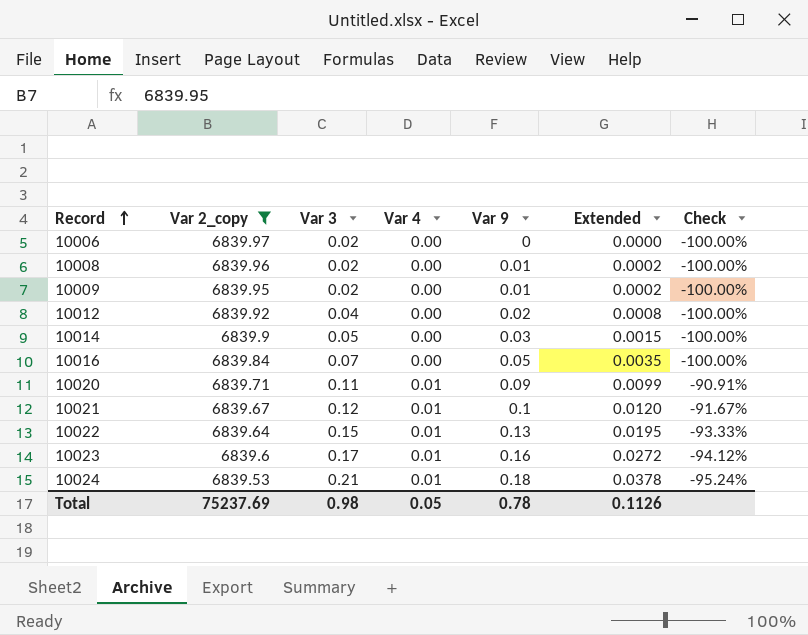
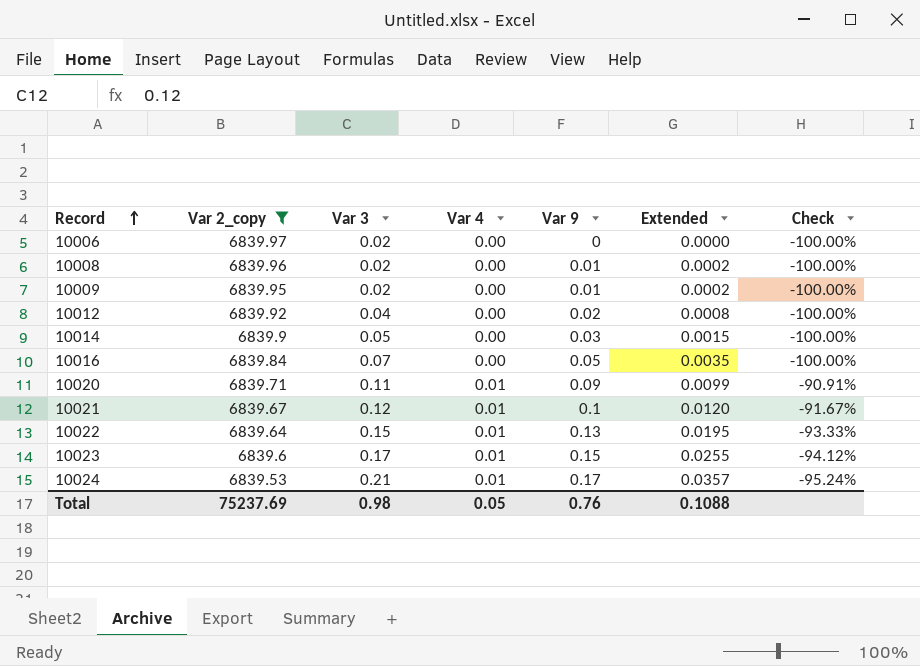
10023 | Var 9: 0.16 -> 0.15
10023 | Extended: 0.0272 -> 0.0255
10024 | Var 9: 0.18 -> 0.17
10024 | Extended: 0.0378 -> 0.0357
Total | Var 9: 0.78 -> 0.76
Total | Extended: 0.1126 -> 0.1088

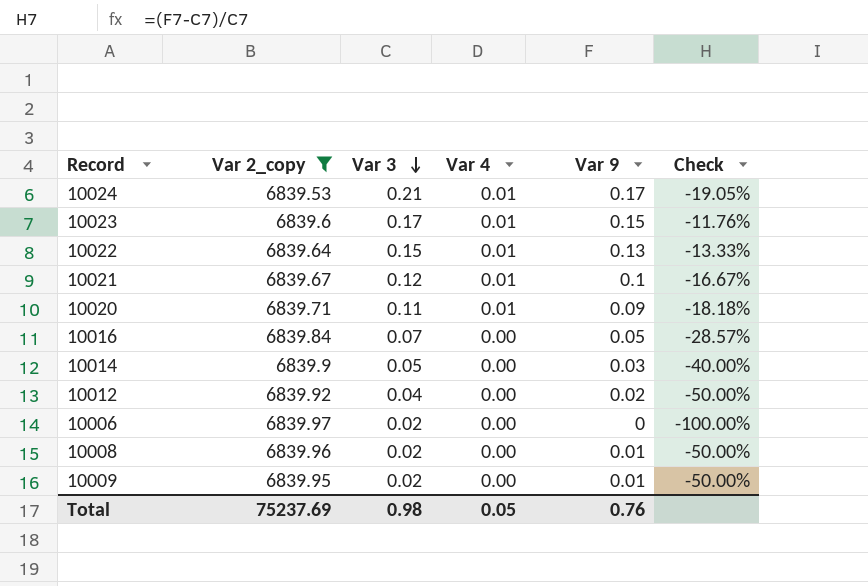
row order: Record ascending -> Var 3 descending
column Extended | formula: [Var 3] * [Var 9] -> none
column Check | formula: ([Var 4] - [Var 3]) / [Var 3] -> ([Var 9] - [Var 3]) / [Var 3]

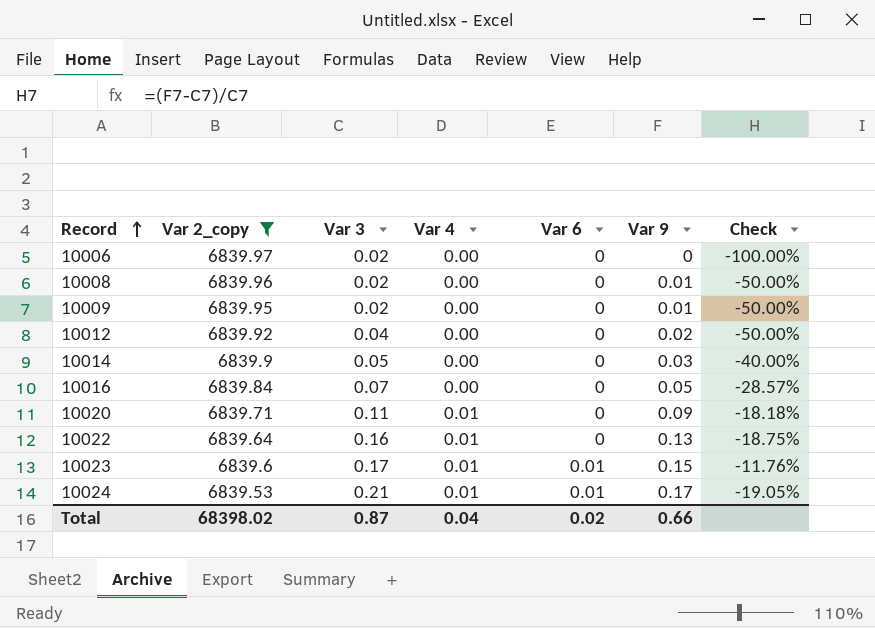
row order: Var 3 descending -> Record ascending
column Var 6 | position: none -> 5
row 10021: 6839.67 | 0.12 | 0.01 | 0.1 | -16.67% -> none
10022 | Var 3: 0.15 -> 0.16
10022 | Check: -13.33% -> -18.75%
Total | Var 2_copy: 75237.69 -> 68398.02
Total | Var 3: 0.98 -> 0.87
Total | Var 4: 0.05 -> 0.04
Total | Var 9: 0.76 -> 0.66

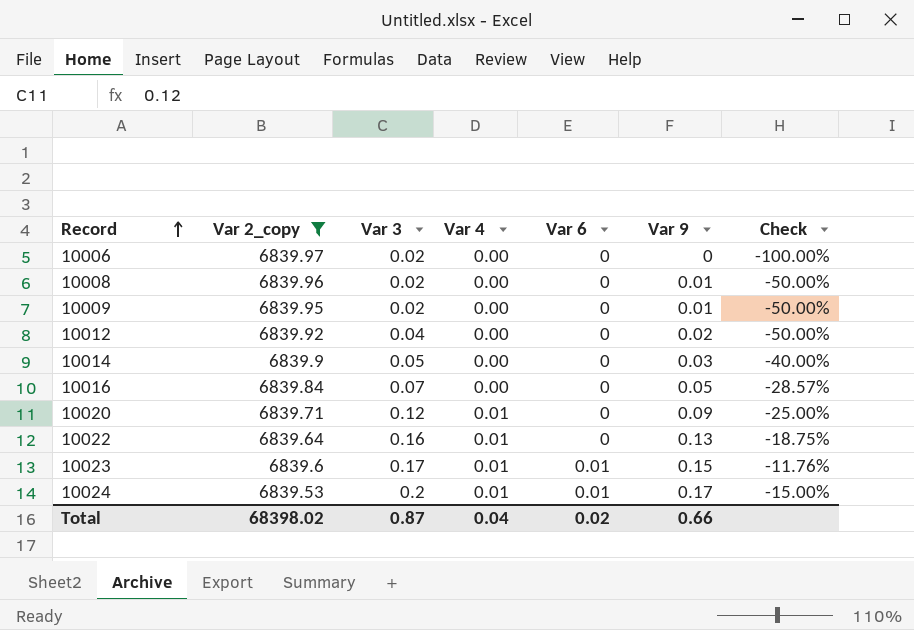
10020 | Var 3: 0.11 -> 0.12
10020 | Check: -18.18% -> -25.00%
10024 | Var 3: 0.21 -> 0.2
10024 | Check: -19.05% -> -15.00%

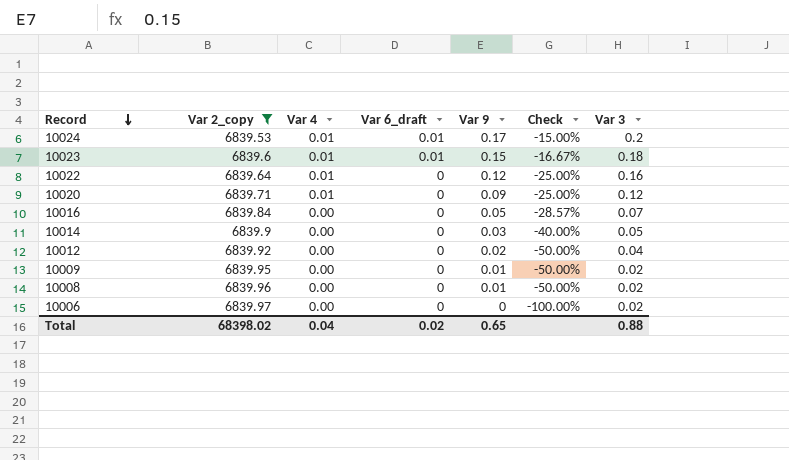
row order: Record ascending -> Record descending
column name: Var 6 -> Var 6_draft
column Var 3 | position: 3 -> 7
10023 | Check: -11.76% -> -16.67%
10023 | Var 3: 0.17 -> 0.18
10022 | Var 9: 0.13 -> 0.12
10022 | Check: -18.75% -> -25.00%
Total | Var 9: 0.66 -> 0.65
Total | Var 3: 0.87 -> 0.88

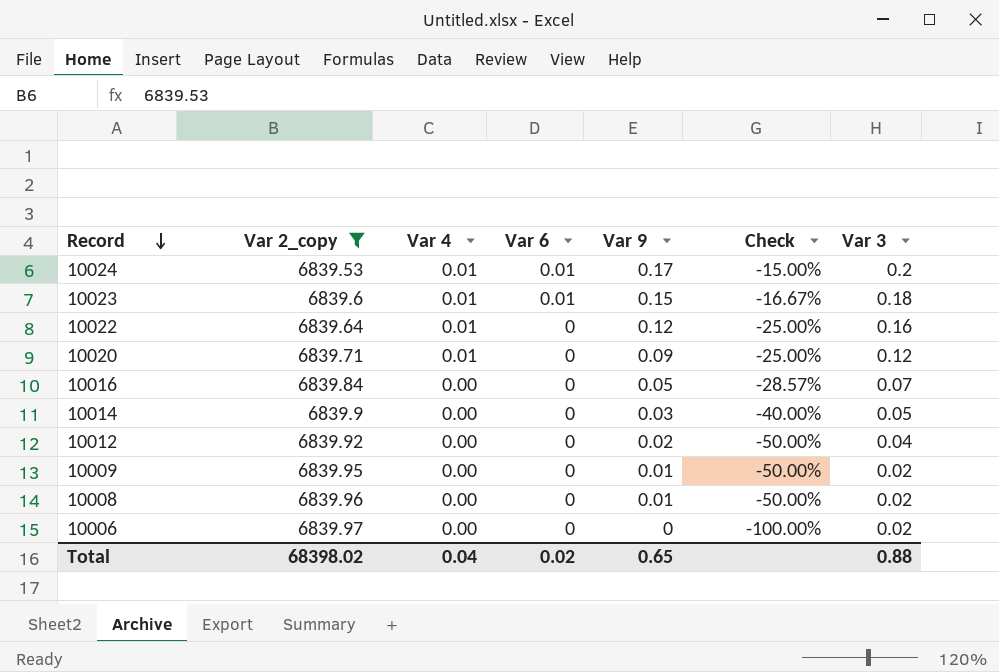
column name: Var 6_draft -> Var 6

